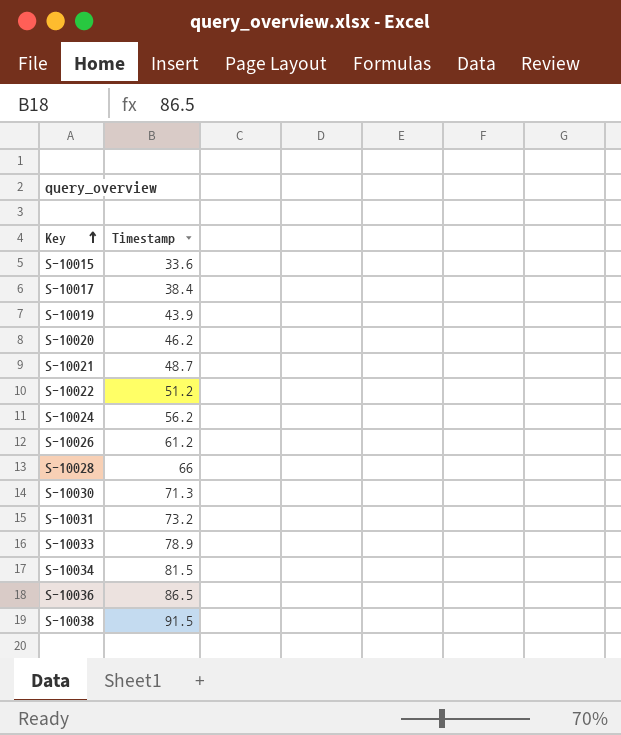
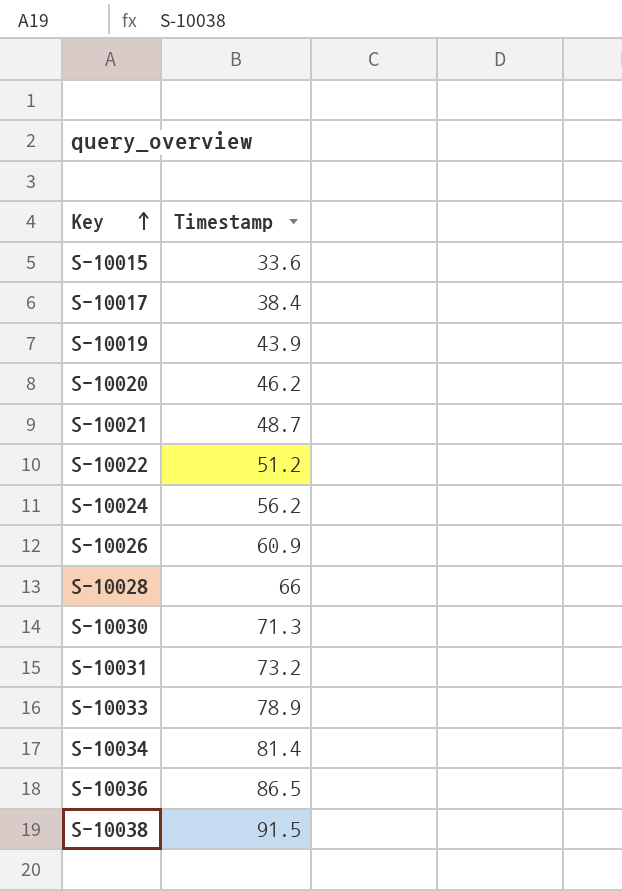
S-10026 | Timestamp: 61.2 -> 60.9
S-10034 | Timestamp: 81.5 -> 81.4

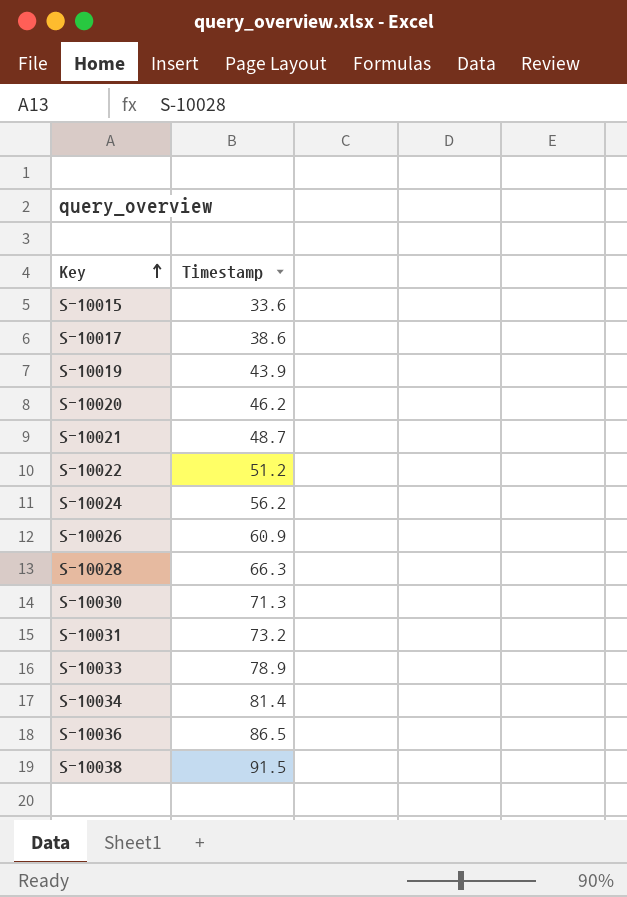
S-10017 | Timestamp: 38.4 -> 38.6
S-10028 | Timestamp: 66 -> 66.3

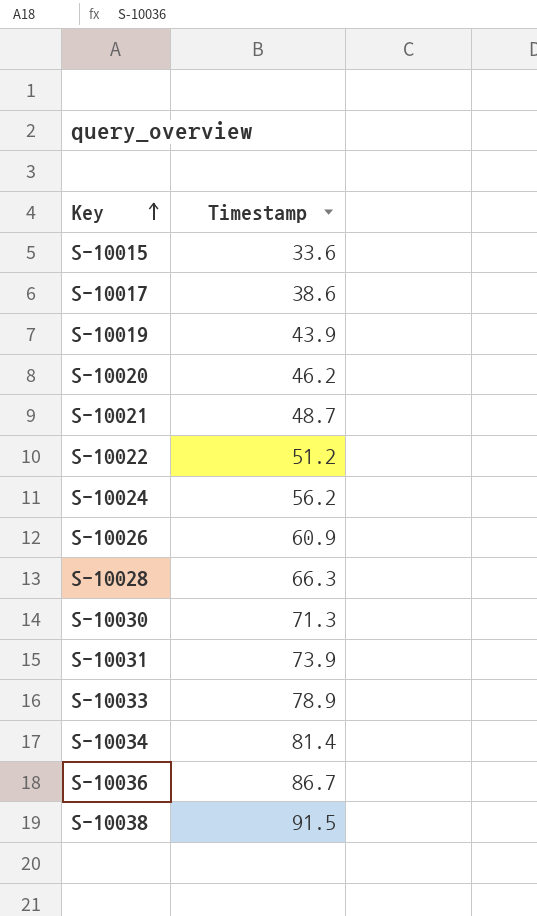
S-10031 | Timestamp: 73.2 -> 73.9
S-10036 | Timestamp: 86.5 -> 86.7

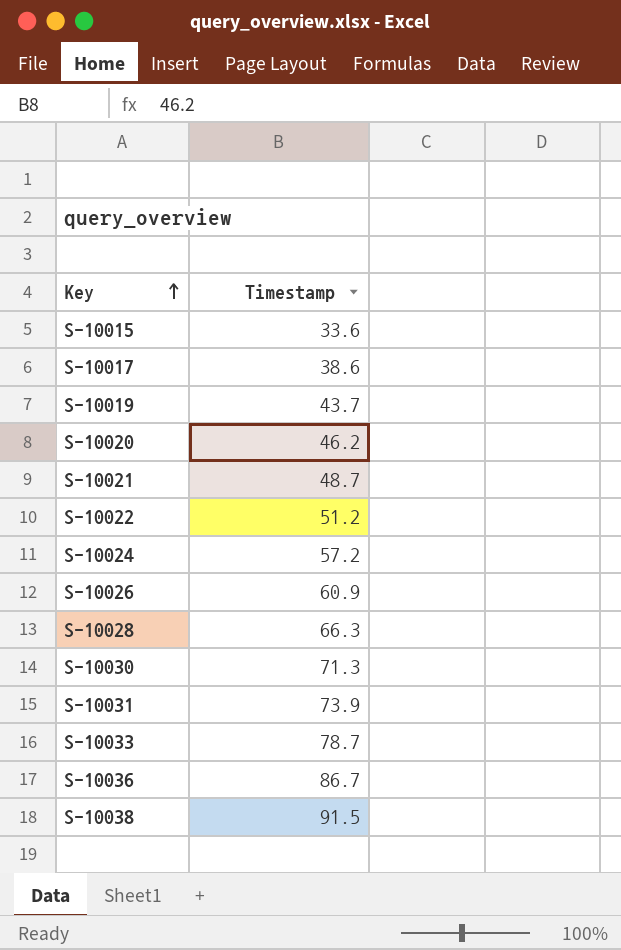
row S-10034: 81.4 -> none
S-10019 | Timestamp: 43.9 -> 43.7
S-10024 | Timestamp: 56.2 -> 57.2
S-10033 | Timestamp: 78.9 -> 78.7

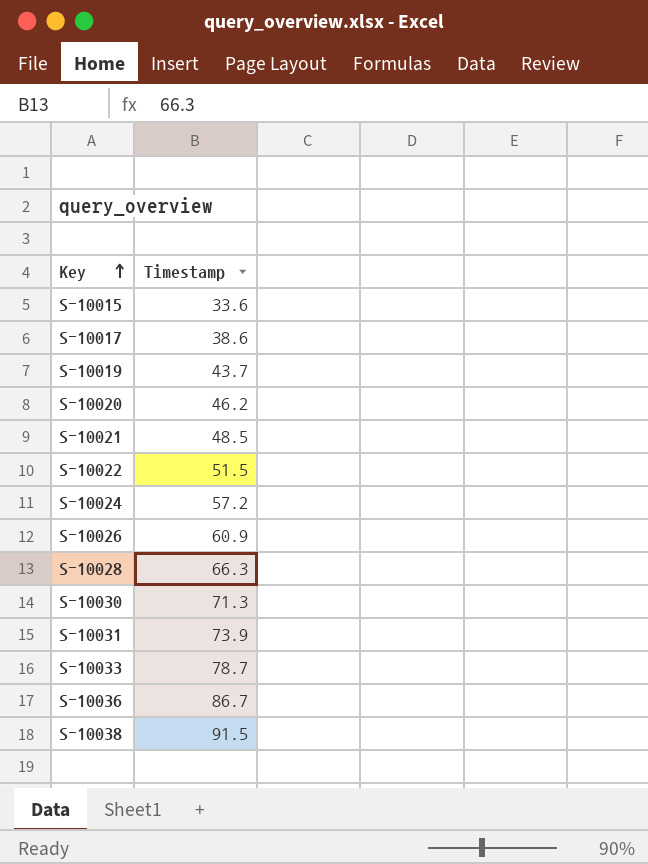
S-10021 | Timestamp: 48.7 -> 48.5
S-10022 | Timestamp: 51.2 -> 51.5

